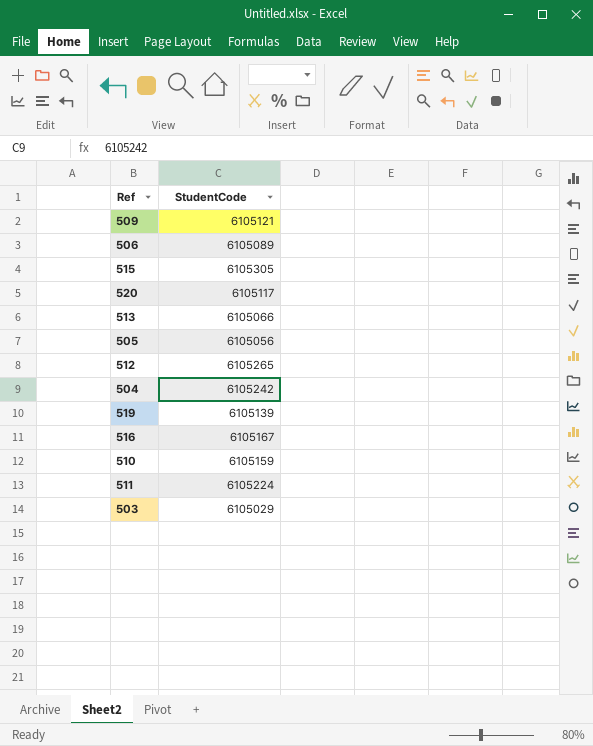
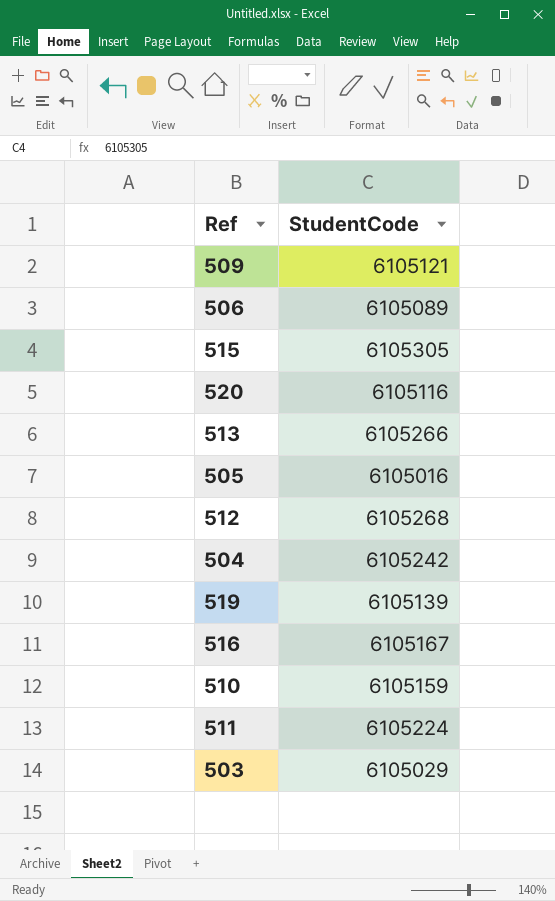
520 | StudentCode: 6105117 -> 6105116
513 | StudentCode: 6105066 -> 6105266
505 | StudentCode: 6105056 -> 6105016
512 | StudentCode: 6105265 -> 6105268

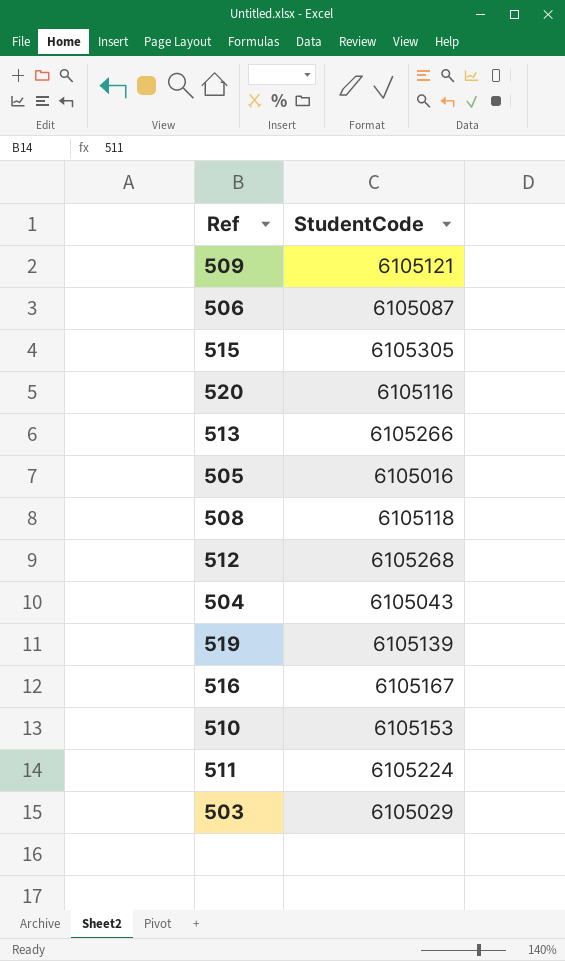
506 | StudentCode: 6105089 -> 6105087
row 508: none -> 6105118
504 | StudentCode: 6105242 -> 6105043
510 | StudentCode: 6105159 -> 6105153

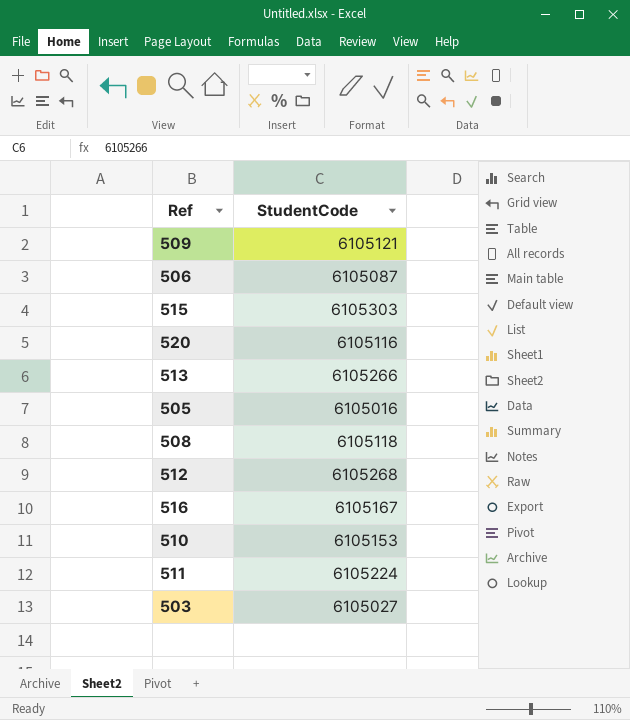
row 504: 6105043 -> none
row 519: 6105139 -> none
515 | StudentCode: 6105305 -> 6105303
503 | StudentCode: 6105029 -> 6105027

